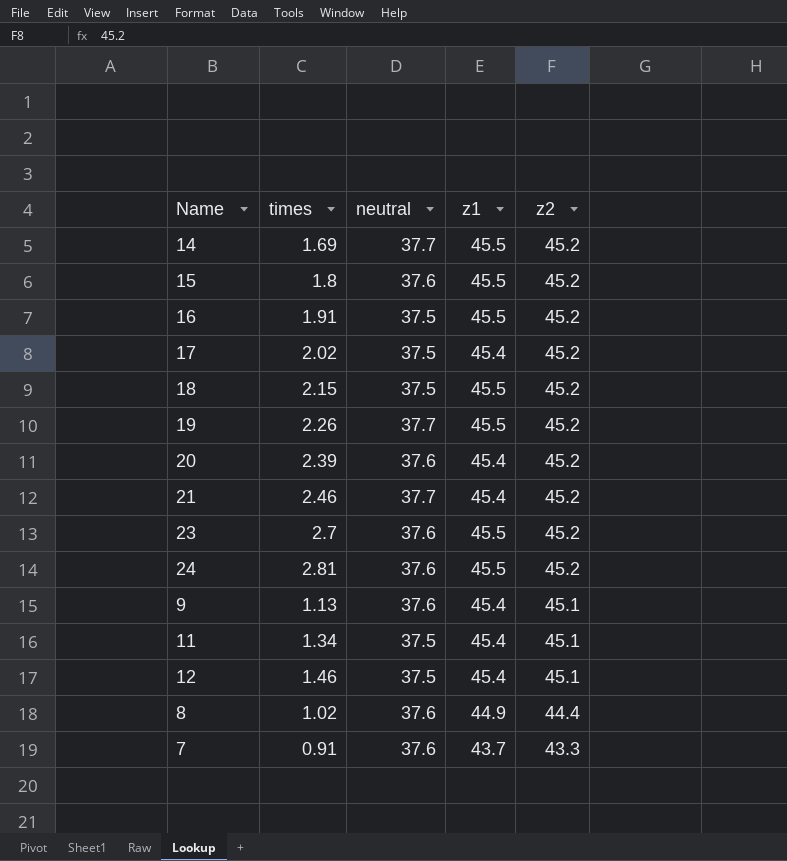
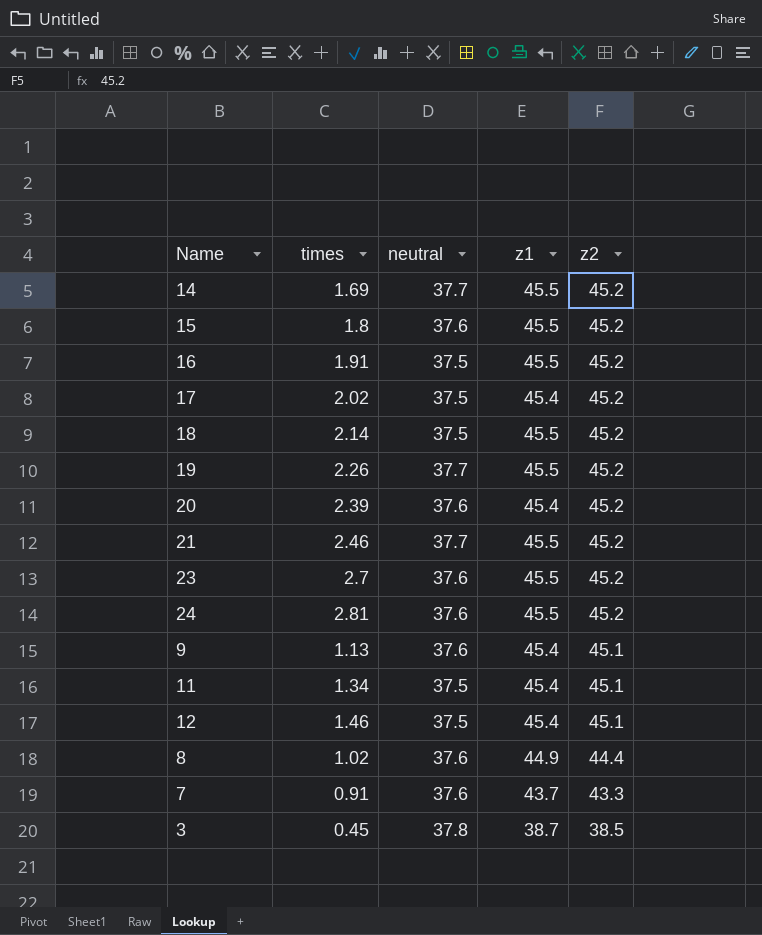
18 | times: 2.15 -> 2.14
21 | z1: 45.4 -> 45.5
row 3: none -> 0.45 | 37.8 | 38.7 | 38.5

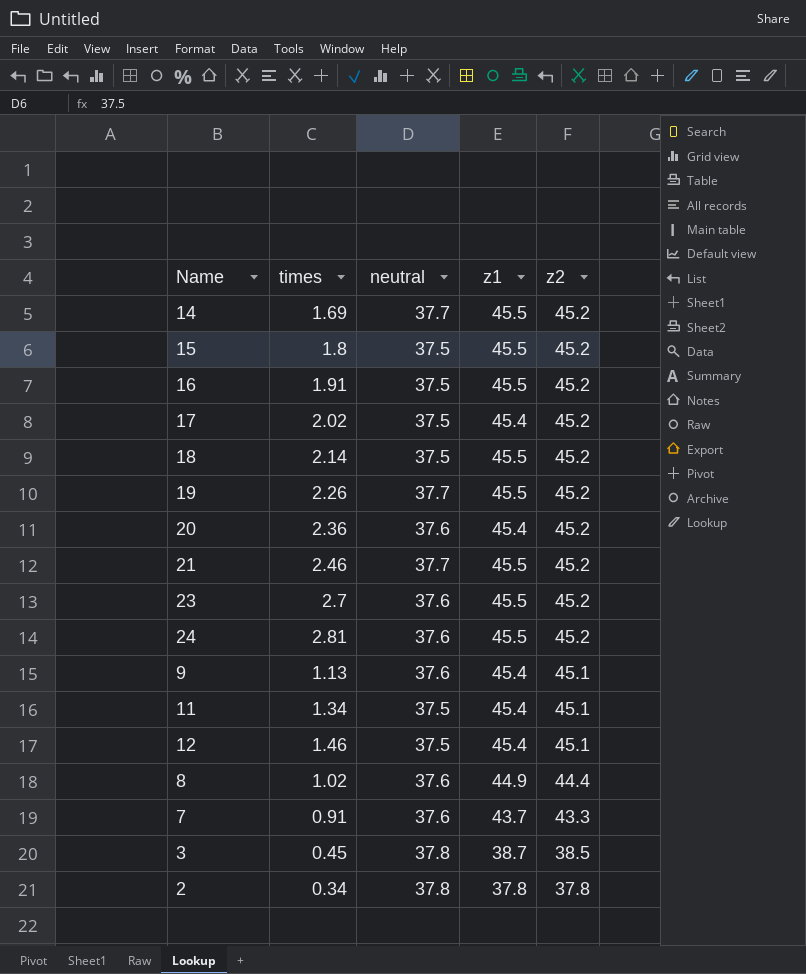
15 | neutral: 37.6 -> 37.5
20 | times: 2.39 -> 2.36
row 2: none -> 0.34 | 37.8 | 37.8 | 37.8

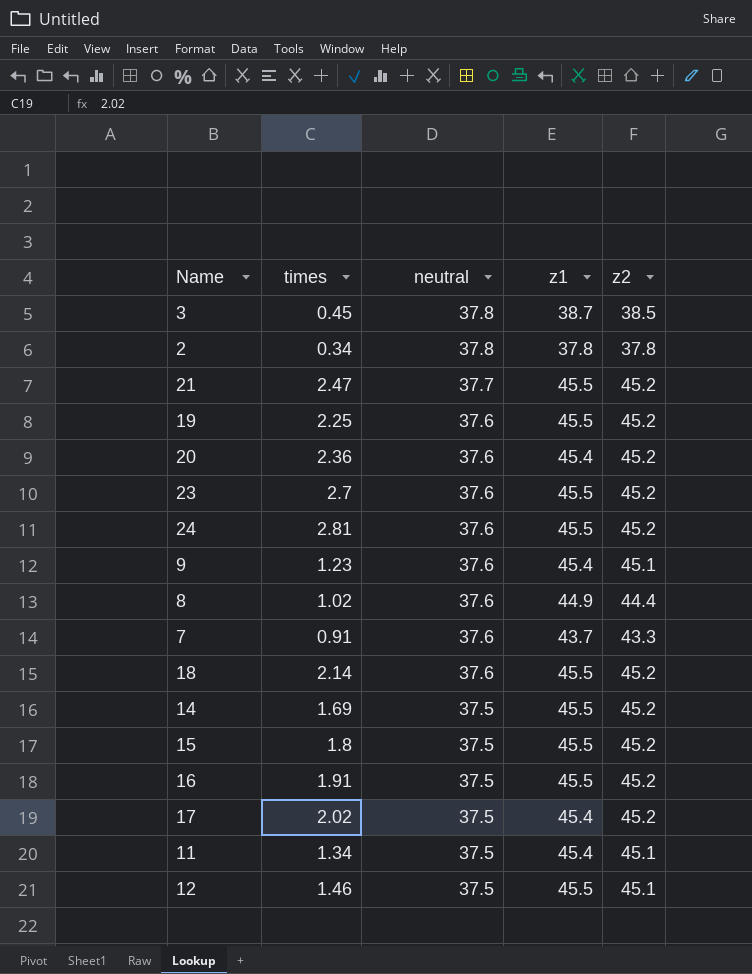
row order: z2 descending -> neutral descending
21 | times: 2.46 -> 2.47
19 | times: 2.26 -> 2.25
19 | neutral: 37.7 -> 37.6
9 | times: 1.13 -> 1.23
18 | neutral: 37.5 -> 37.6
14 | neutral: 37.7 -> 37.5
12 | z1: 45.4 -> 45.5

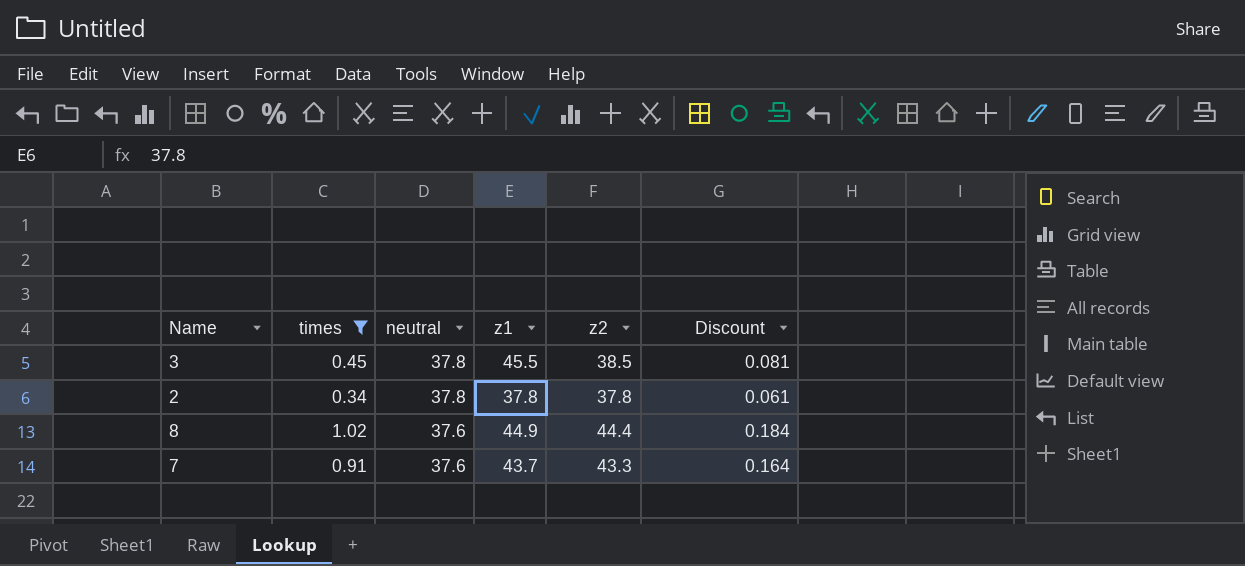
filter: none -> times <= 1.02
column Discount | formula: none -> [times] * 0.18
3 | z1: 38.7 -> 45.5

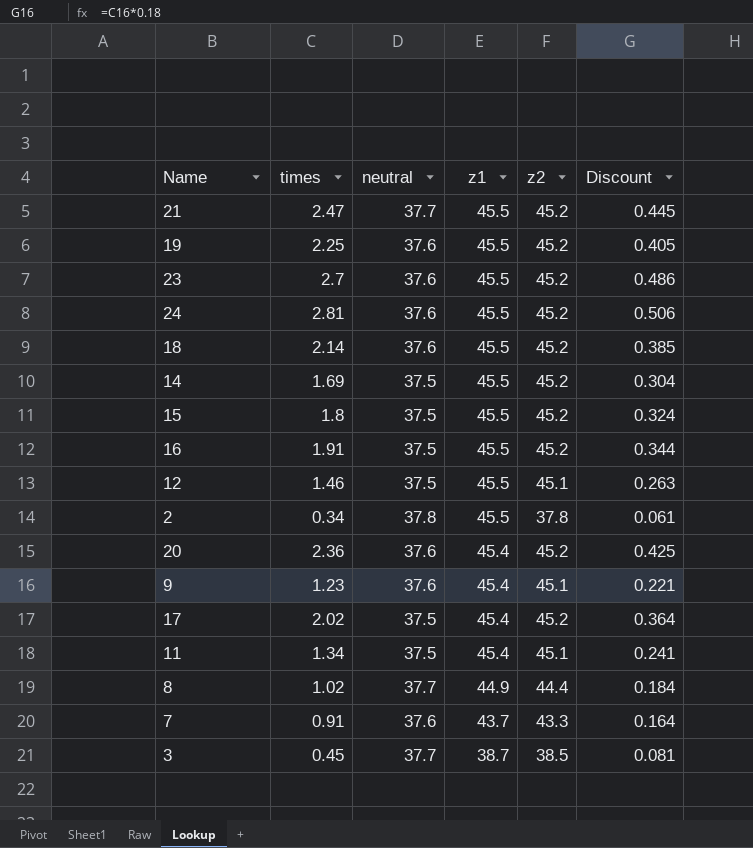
filter: times <= 1.02 -> none
row order: neutral descending -> z1 descending
2 | z1: 37.8 -> 45.5
8 | neutral: 37.6 -> 37.7
3 | neutral: 37.8 -> 37.7
3 | z1: 45.5 -> 38.7

